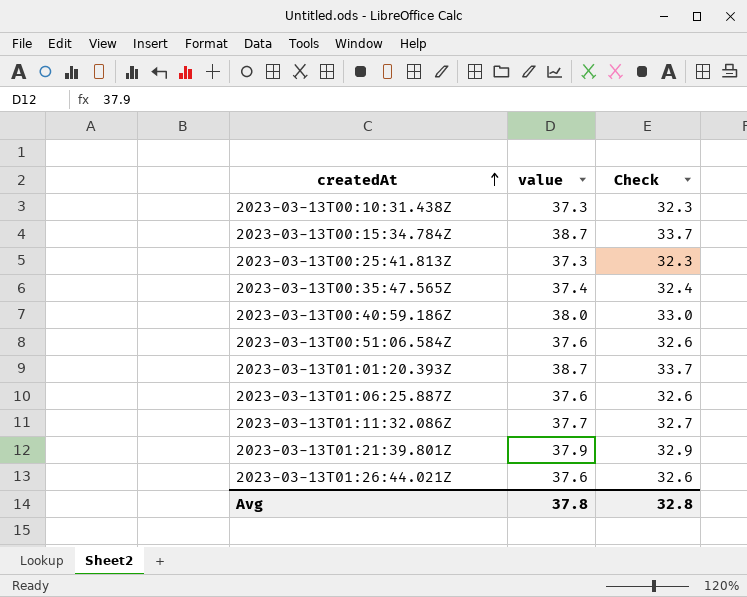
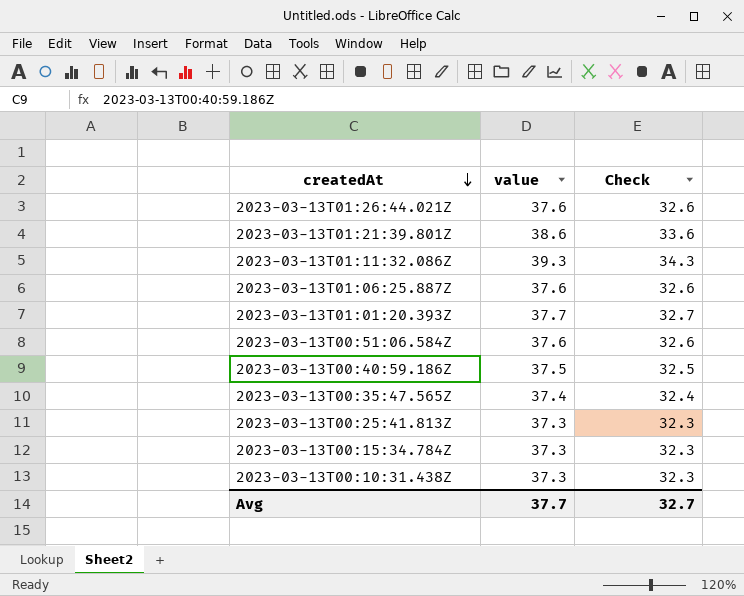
row order: createdAt ascending -> createdAt descending
2023-03-13T01:21:39.801Z | value: 37.9 -> 38.6
2023-03-13T01:21:39.801Z | Check: 32.9 -> 33.6
2023-03-13T01:11:32.086Z | value: 37.7 -> 39.3
2023-03-13T01:11:32.086Z | Check: 32.7 -> 34.3
2023-03-13T01:01:20.393Z | value: 38.7 -> 37.7
2023-03-13T01:01:20.393Z | Check: 33.7 -> 32.7
2023-03-13T00:40:59.186Z | value: 38.0 -> 37.5
2023-03-13T00:40:59.186Z | Check: 33.0 -> 32.5
2023-03-13T00:15:34.784Z | value: 38.7 -> 37.3
2023-03-13T00:15:34.784Z | Check: 33.7 -> 32.3
Avg | value: 37.8 -> 37.7
Avg | Check: 32.8 -> 32.7

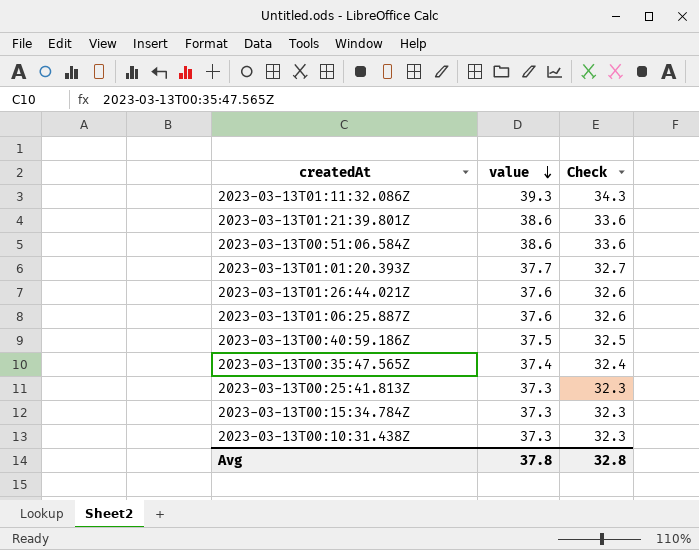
row order: createdAt descending -> value descending
2023-03-13T00:51:06.584Z | value: 37.6 -> 38.6
2023-03-13T00:51:06.584Z | Check: 32.6 -> 33.6
Avg | value: 37.7 -> 37.8
Avg | Check: 32.7 -> 32.8

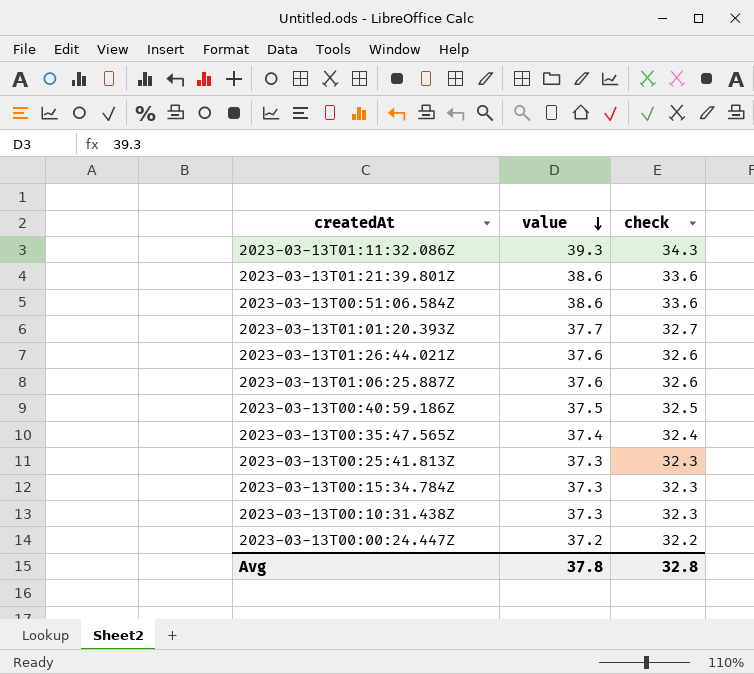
column name: Check -> check
row 2023-03-13T00:00:24.447Z: none -> 37.2 | 32.2

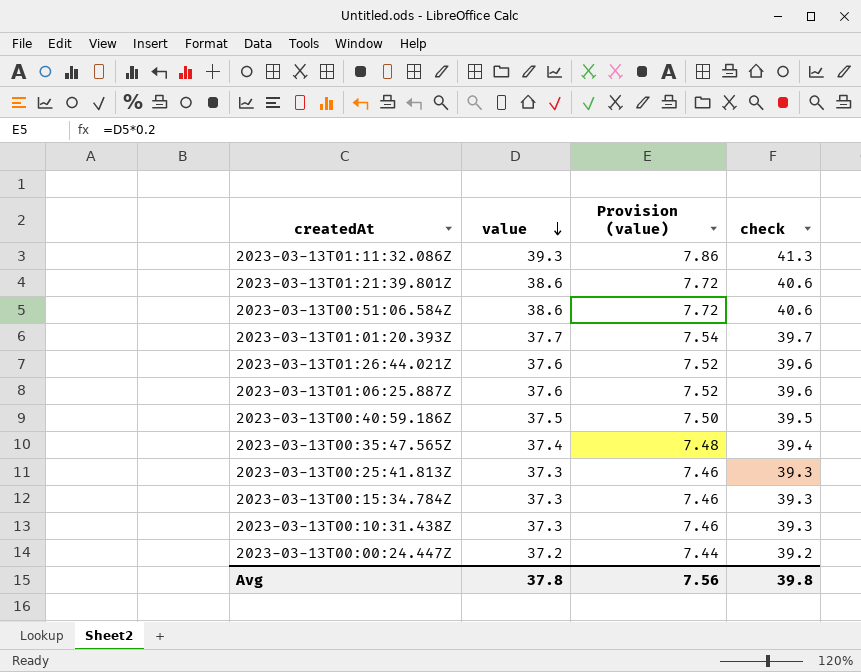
column Provision (value) | formula: none -> [value] * 0.2
column check | formula: [value] - 5 -> [value] + 2
Avg | check: 32.8 -> 39.8

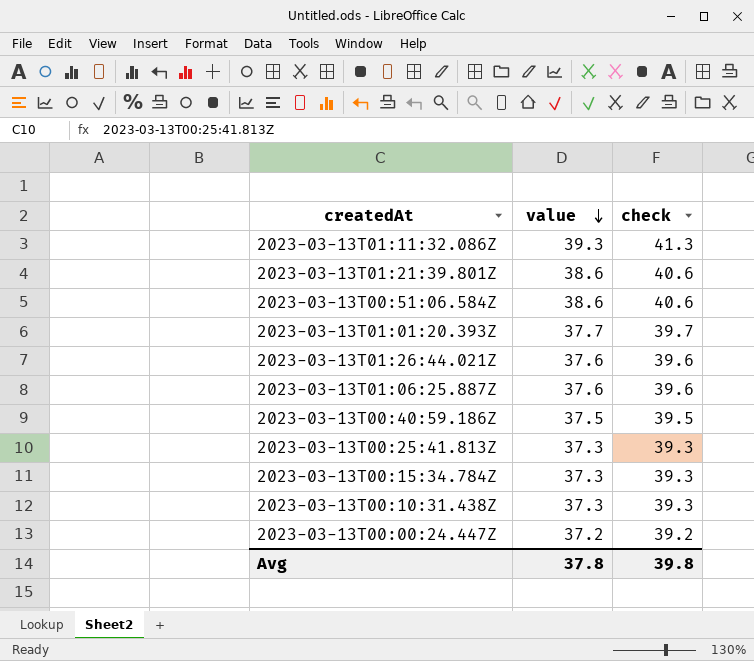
column Provision (value) | formula: [value] * 0.2 -> none
row 2023-03-13T00:35:47.565Z: 37.4 | 7.48 | 39.4 -> none

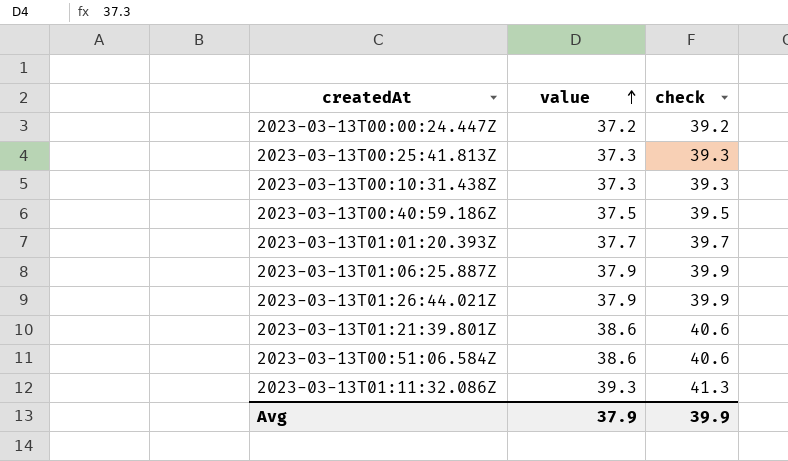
row order: value descending -> value ascending
row 2023-03-13T00:15:34.784Z: 37.3 | 39.3 -> none
2023-03-13T01:06:25.887Z | value: 37.6 -> 37.9
2023-03-13T01:06:25.887Z | check: 39.6 -> 39.9
2023-03-13T01:26:44.021Z | value: 37.6 -> 37.9
2023-03-13T01:26:44.021Z | check: 39.6 -> 39.9
Avg | value: 37.8 -> 37.9
Avg | check: 39.8 -> 39.9

